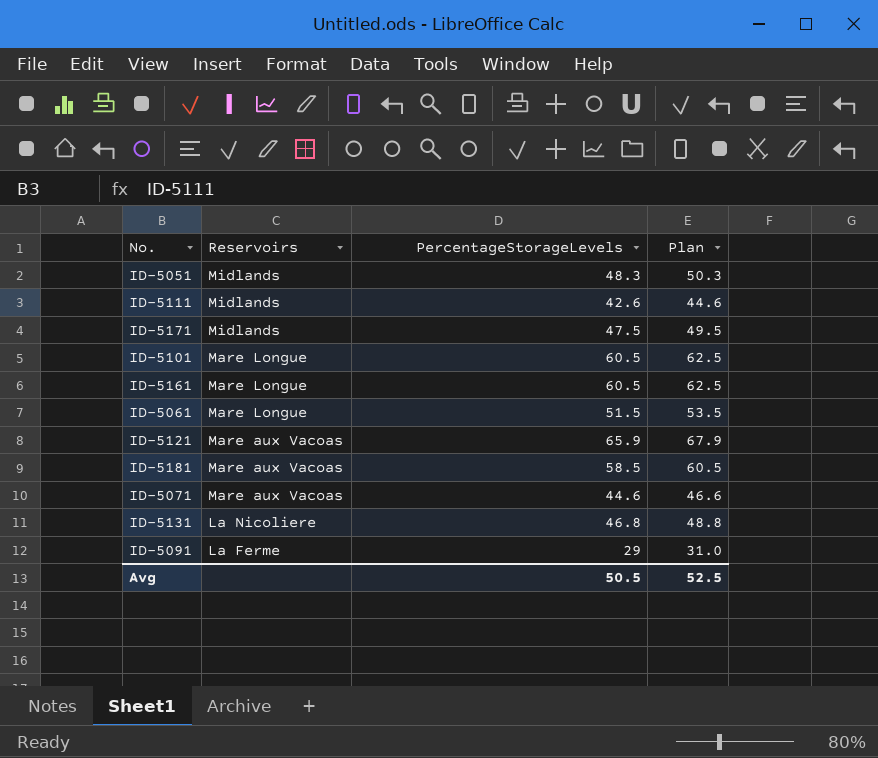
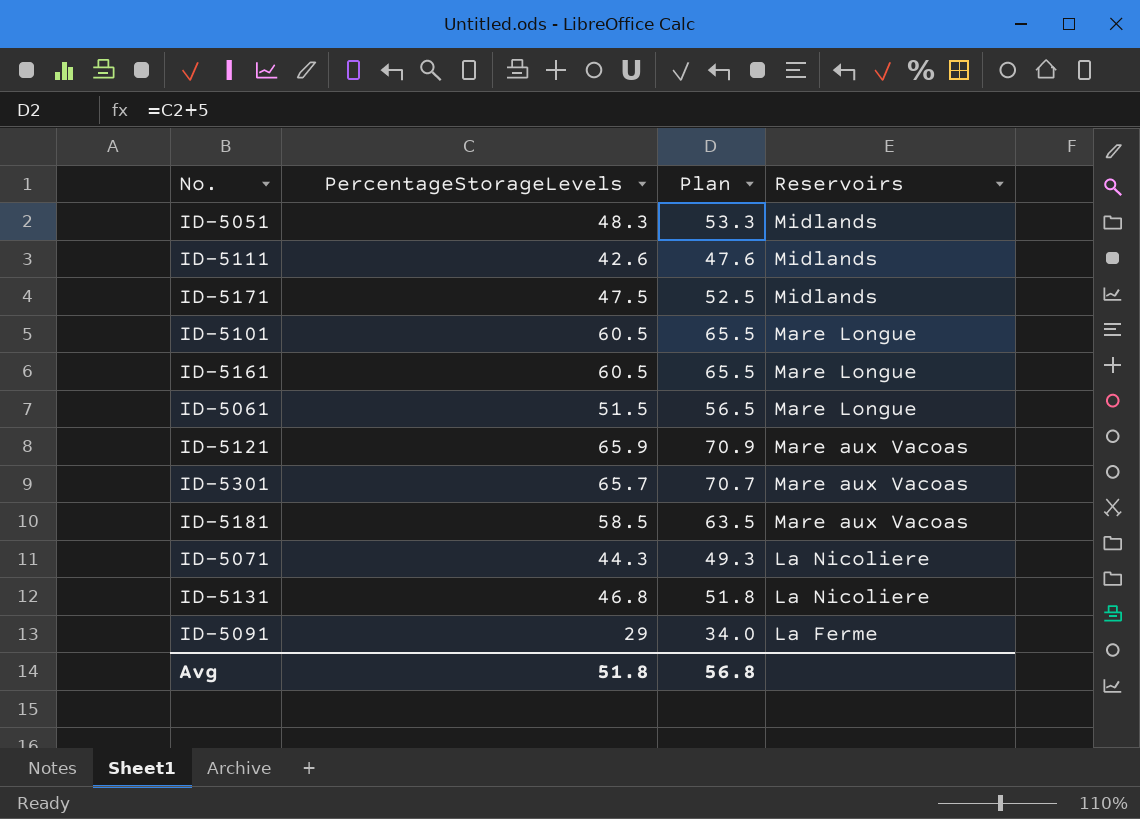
column Plan | formula: [PercentageStorageLevels] + 2 -> [PercentageStorageLevels] + 5
column Reservoirs | position: 2 -> 4
row ID-5301: none -> 65.7 | 70.7 | Mare aux Vacoas
ID-5071 | PercentageStorageLevels: 44.6 -> 44.3
ID-5071 | Reservoirs: Mare aux Vacoas -> La Nicoliere
Avg | PercentageStorageLevels: 50.5 -> 51.8
Avg | Plan: 52.5 -> 56.8

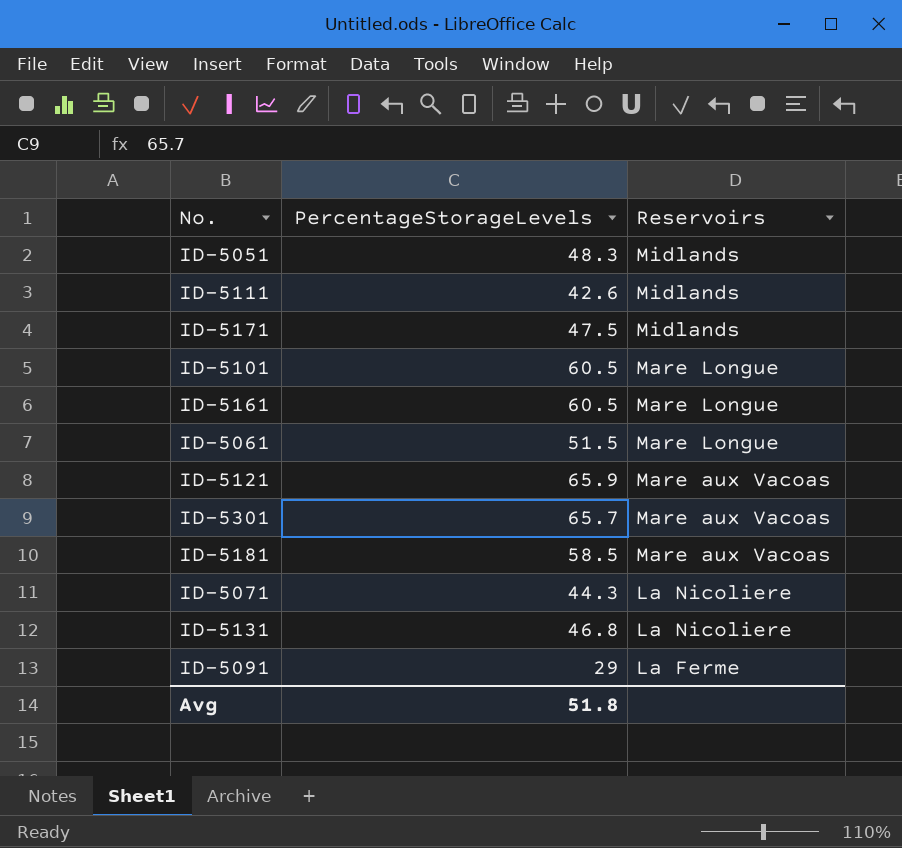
column Plan | formula: [PercentageStorageLevels] + 5 -> none

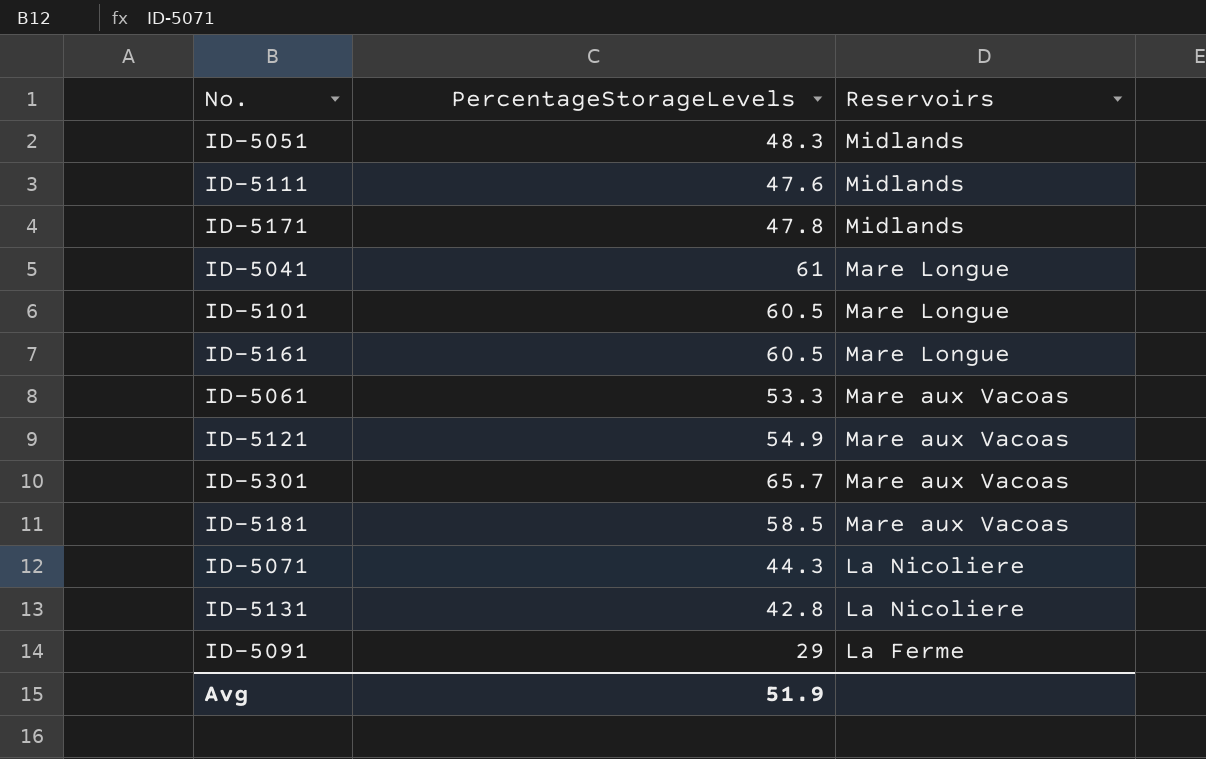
ID-5111 | PercentageStorageLevels: 42.6 -> 47.6
ID-5171 | PercentageStorageLevels: 47.5 -> 47.8
row ID-5041: none -> 61 | Mare Longue
ID-5061 | PercentageStorageLevels: 51.5 -> 53.3
ID-5061 | Reservoirs: Mare Longue -> Mare aux Vacoas
ID-5121 | PercentageStorageLevels: 65.9 -> 54.9
ID-5131 | PercentageStorageLevels: 46.8 -> 42.8
Avg | PercentageStorageLevels: 51.8 -> 51.9

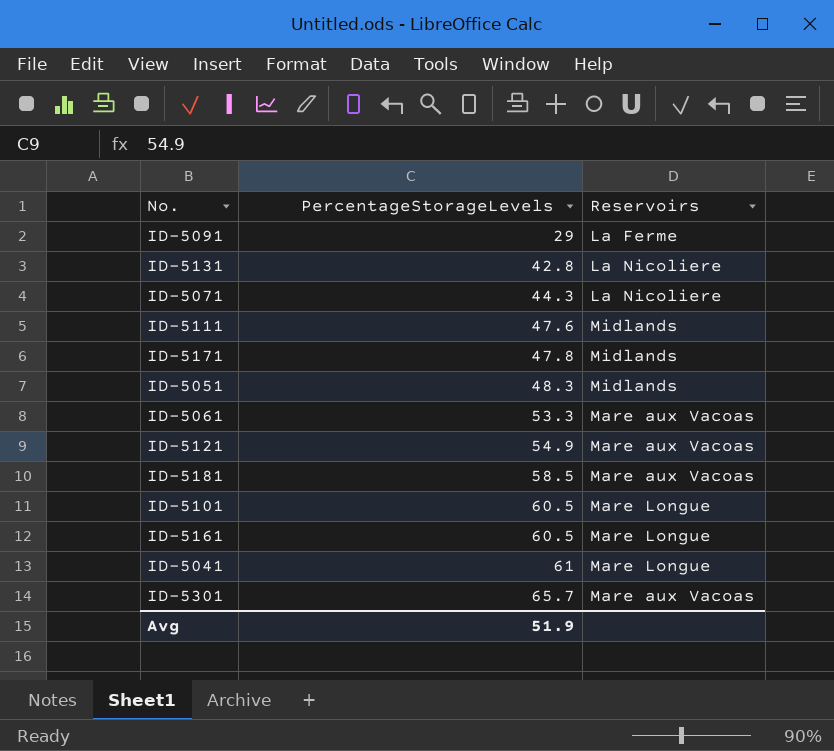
row order: Reservoirs descending -> PercentageStorageLevels ascending

